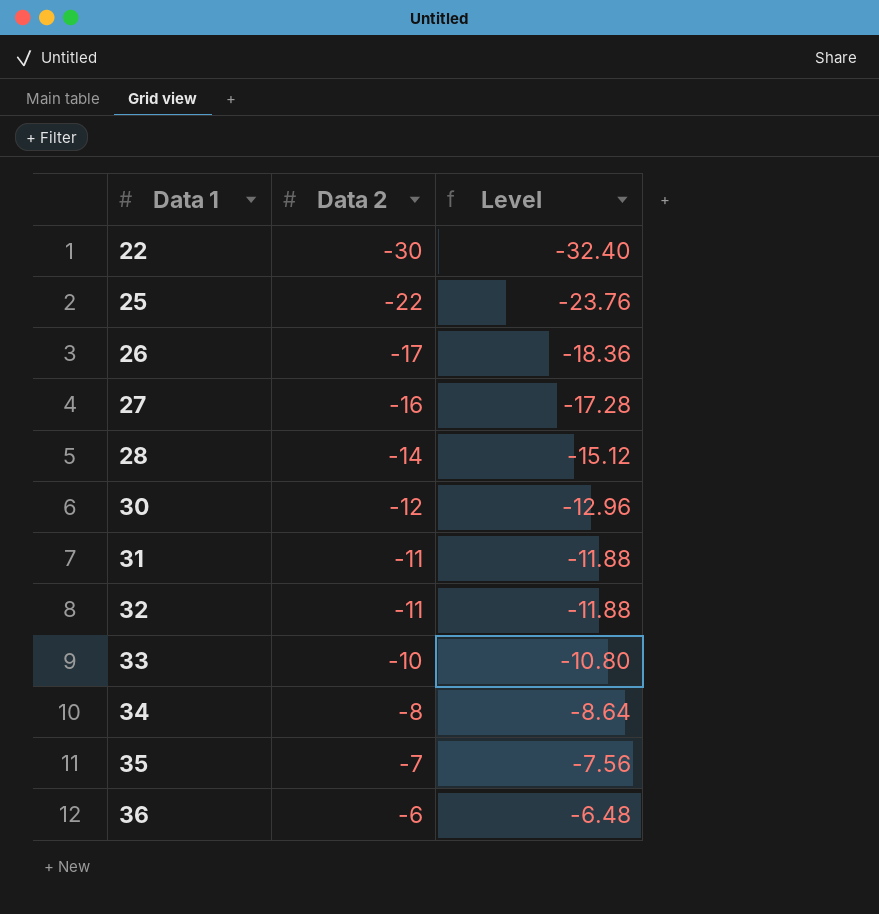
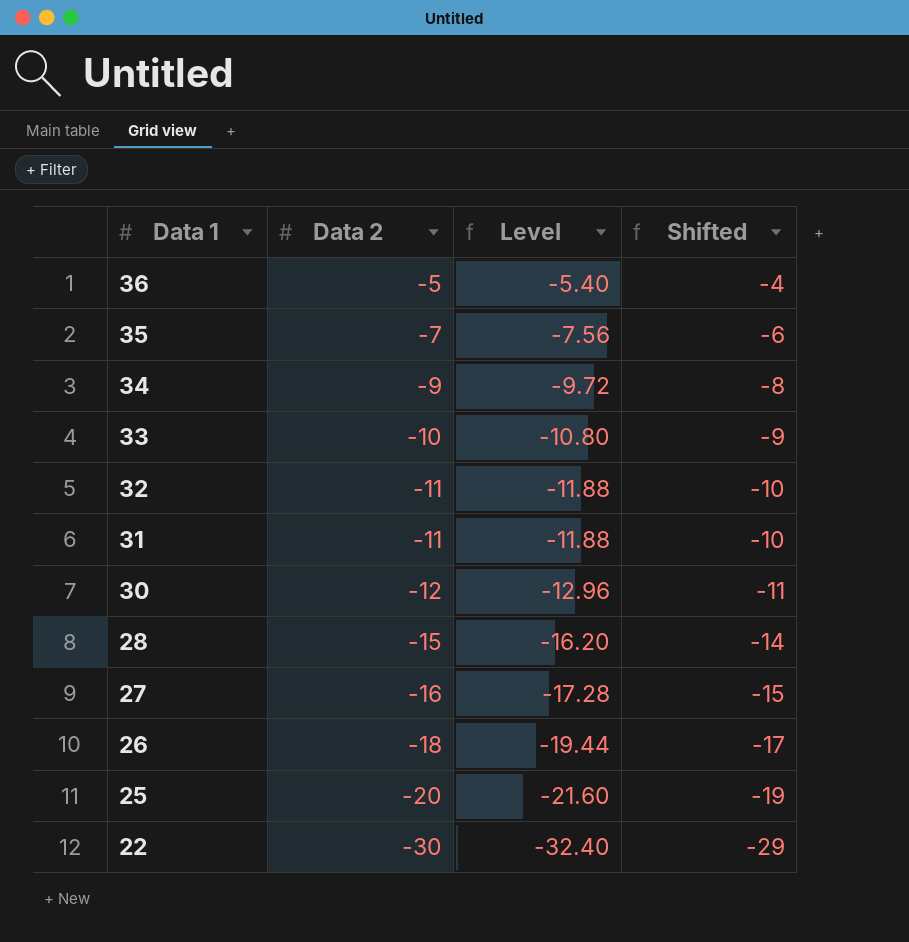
row order: Data 1 ascending -> Data 1 descending
column Shifted | formula: none -> [Data 2] + 1
36 | Data 2: -6 -> -5
36 | Level: -6.48 -> -5.40
34 | Data 2: -8 -> -9
34 | Level: -8.64 -> -9.72
28 | Data 2: -14 -> -15
28 | Level: -15.12 -> -16.20
26 | Data 2: -17 -> -18
26 | Level: -18.36 -> -19.44
25 | Data 2: -22 -> -20
25 | Level: -23.76 -> -21.60

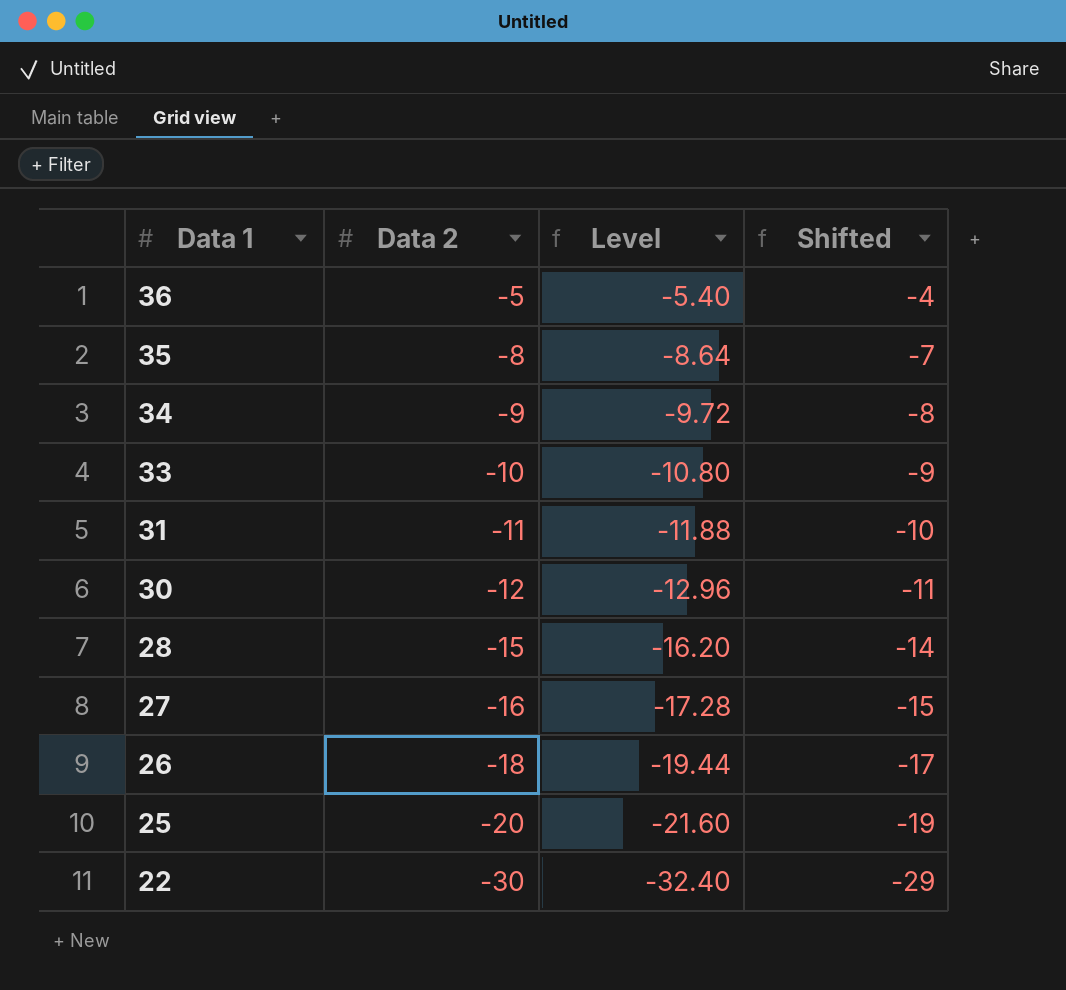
row 32: -11 | -11.88 | -10 -> none
35 | Data 2: -7 -> -8
35 | Level: -7.56 -> -8.64
35 | Shifted: -6 -> -7

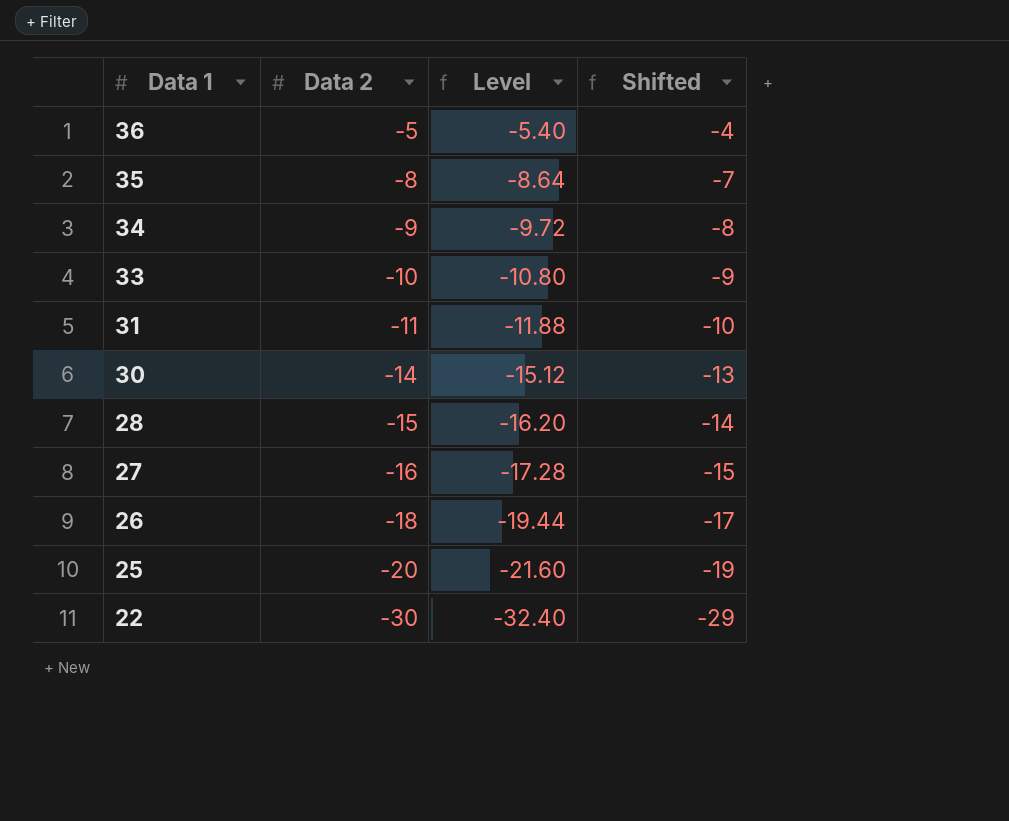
30 | Data 2: -12 -> -14
30 | Level: -12.96 -> -15.12
30 | Shifted: -11 -> -13

